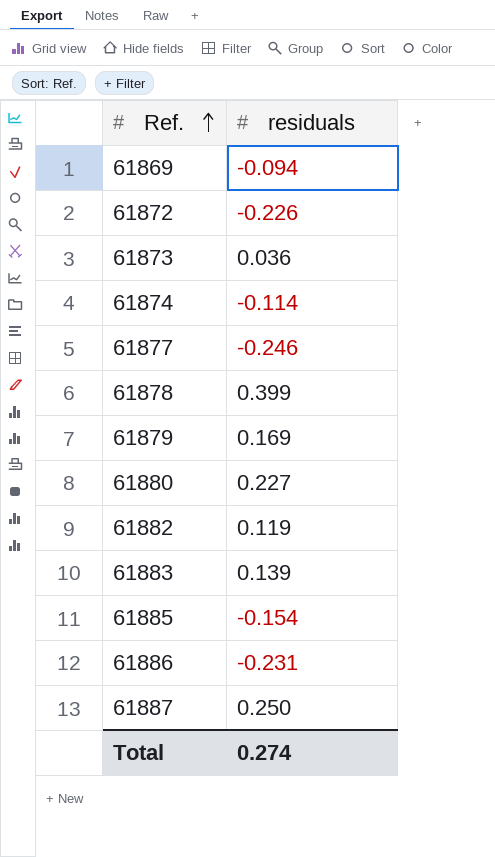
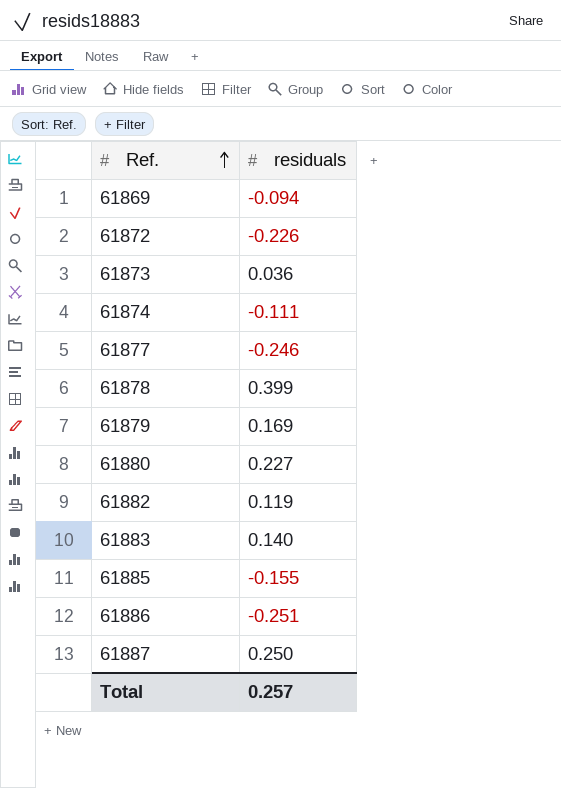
61874 | residuals: -0.114 -> -0.111
61883 | residuals: 0.139 -> 0.140
61885 | residuals: -0.154 -> -0.155
61886 | residuals: -0.231 -> -0.251
Total | residuals: 0.274 -> 0.257

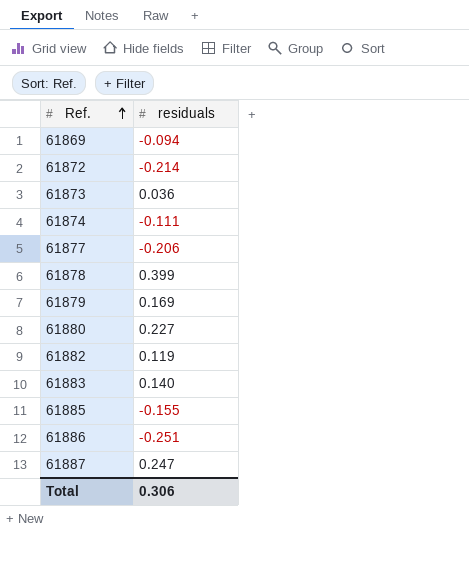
61872 | residuals: -0.226 -> -0.214
61877 | residuals: -0.246 -> -0.206
61887 | residuals: 0.250 -> 0.247
Total | residuals: 0.257 -> 0.306

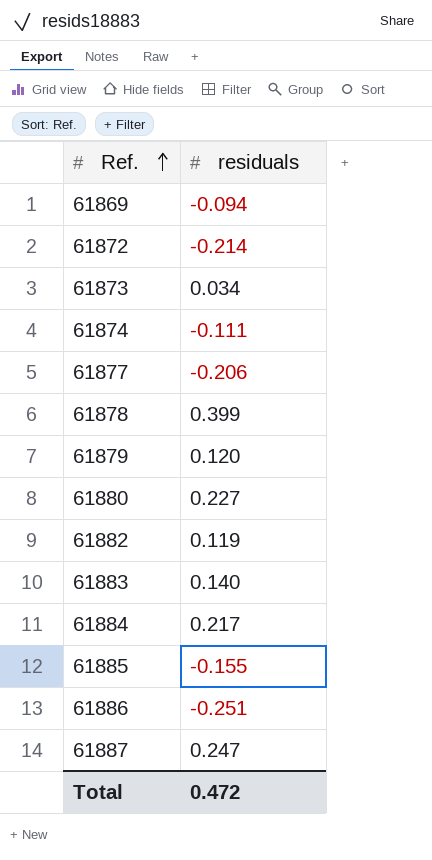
61873 | residuals: 0.036 -> 0.034
61879 | residuals: 0.169 -> 0.120
row 61884: none -> 0.217
Total | residuals: 0.306 -> 0.472

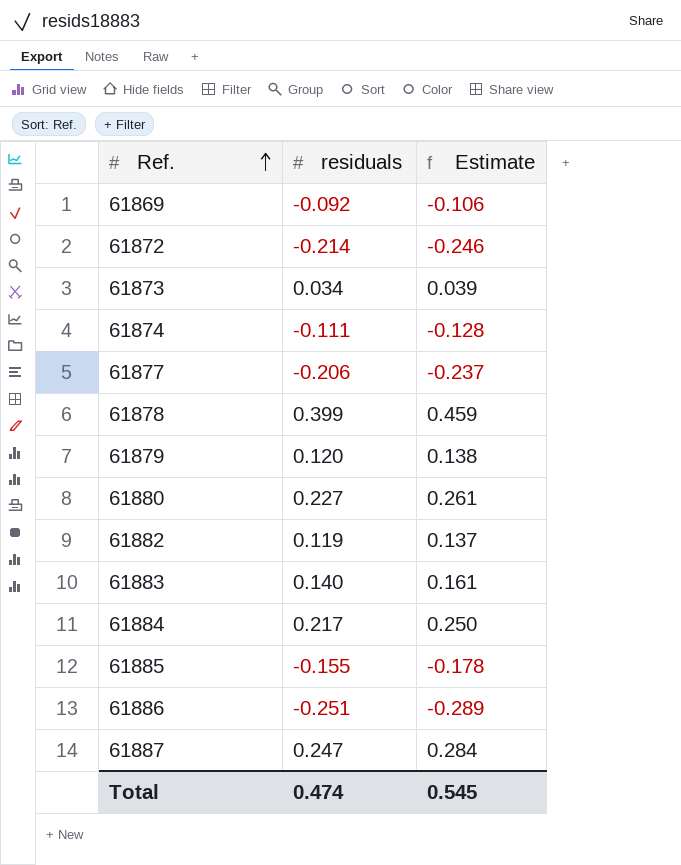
column Estimate | formula: none -> [residuals] * 1.15
61869 | residuals: -0.094 -> -0.092
Total | residuals: 0.472 -> 0.474

